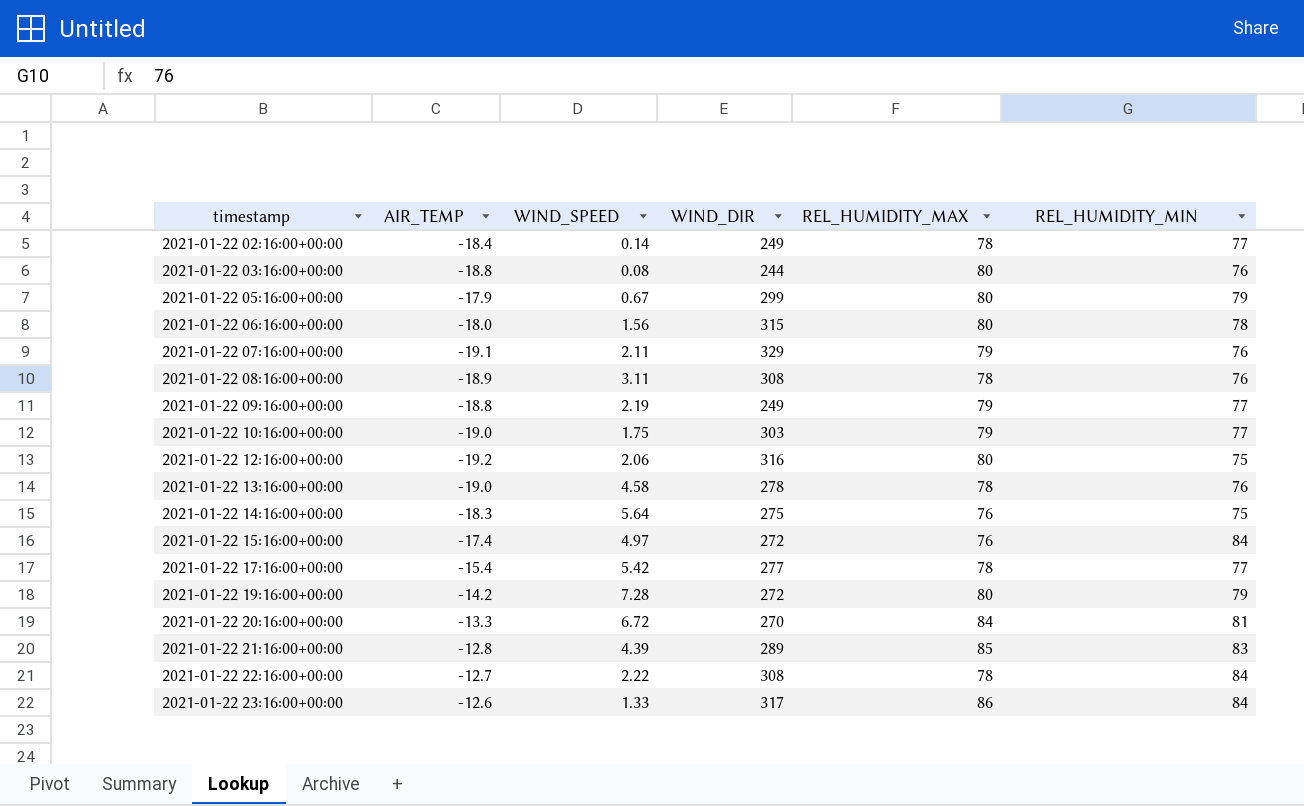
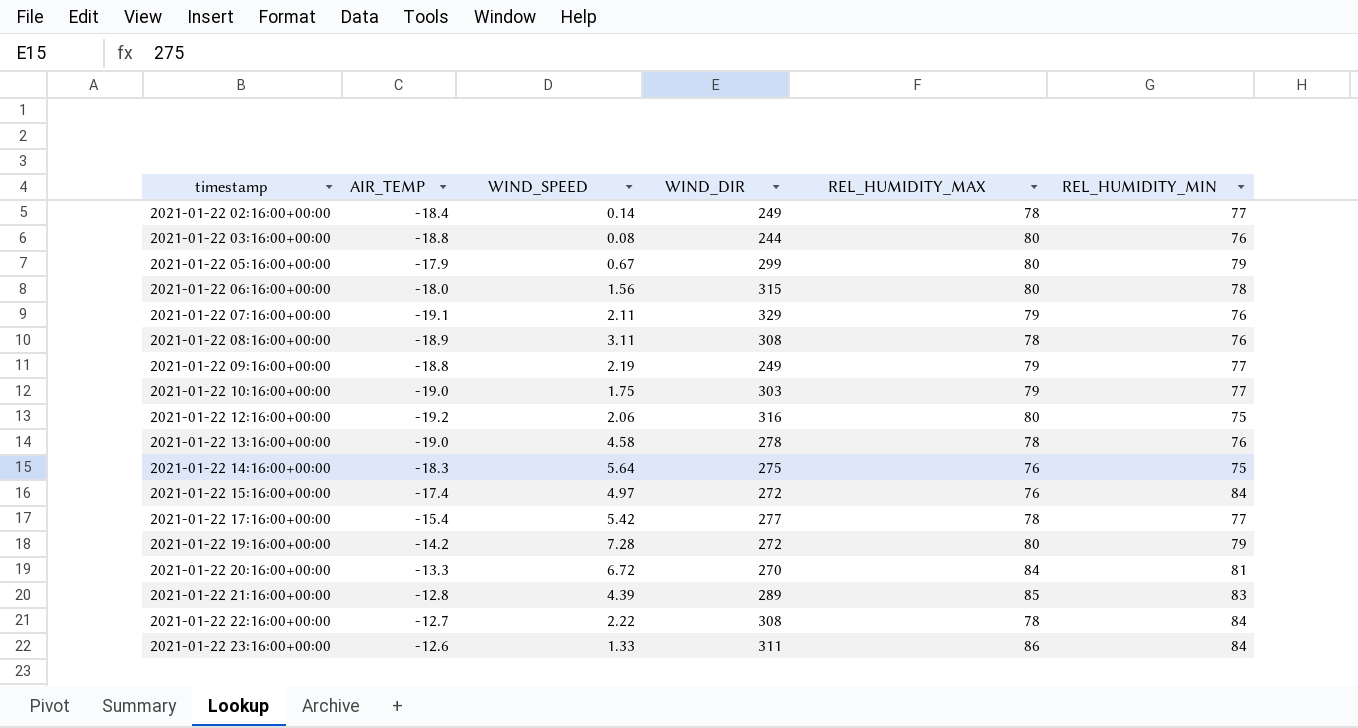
2021-01-22 23:16:00+00:00 | WIND_DIR: 317 -> 311

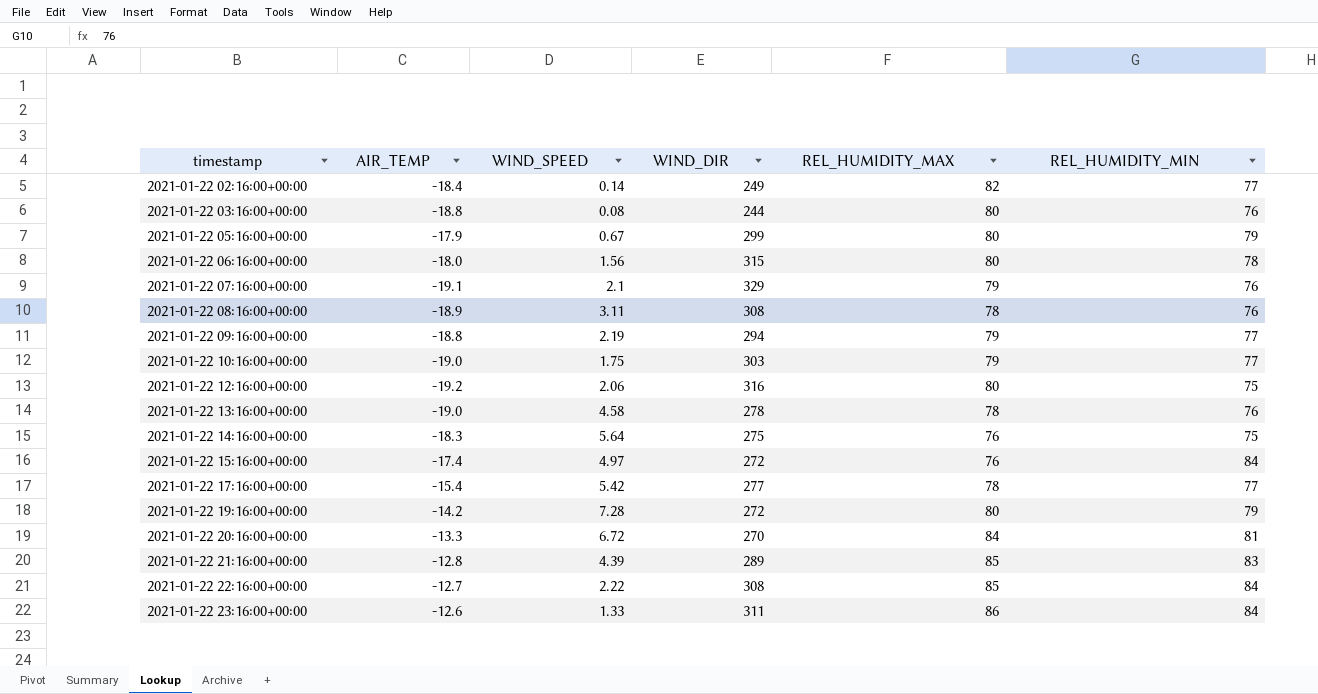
2021-01-22 02:16:00+00:00 | REL_HUMIDITY_MAX: 78 -> 82
2021-01-22 07:16:00+00:00 | WIND_SPEED: 2.11 -> 2.1
2021-01-22 09:16:00+00:00 | WIND_DIR: 249 -> 294
2021-01-22 22:16:00+00:00 | REL_HUMIDITY_MAX: 78 -> 85

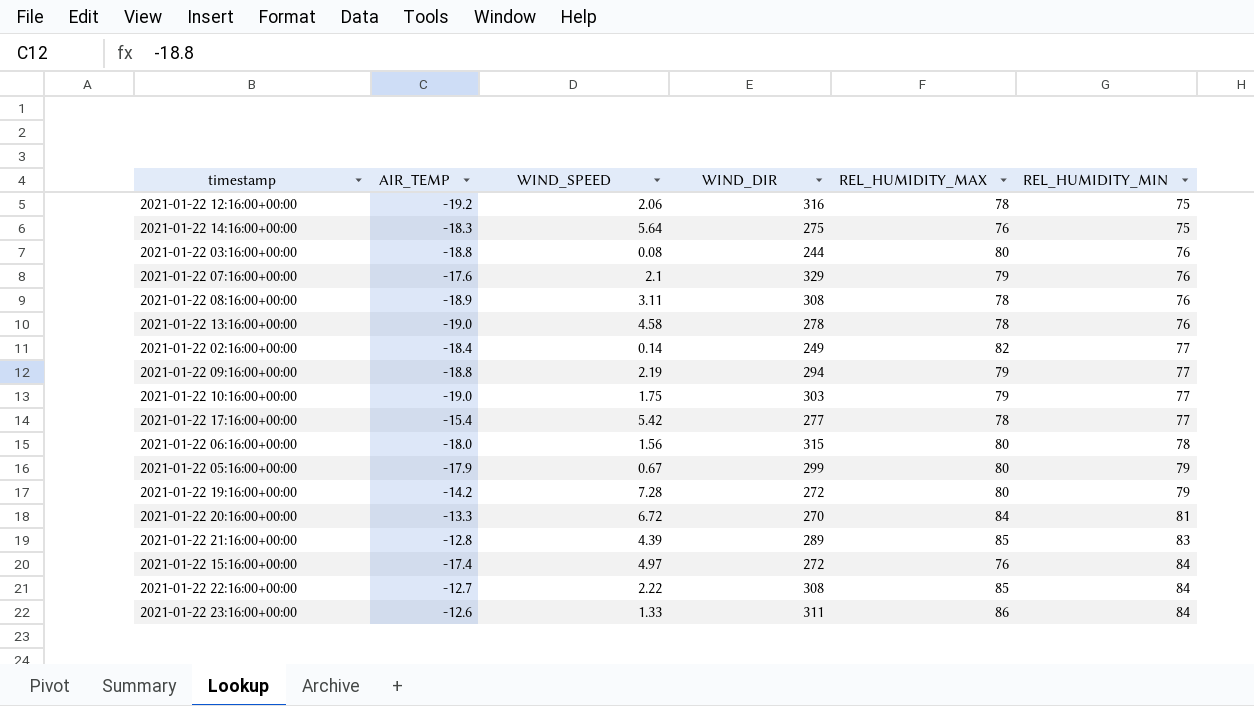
row order: timestamp ascending -> REL_HUMIDITY_MIN ascending
2021-01-22 12:16:00+00:00 | REL_HUMIDITY_MAX: 80 -> 78
2021-01-22 07:16:00+00:00 | AIR_TEMP: -19.1 -> -17.6

